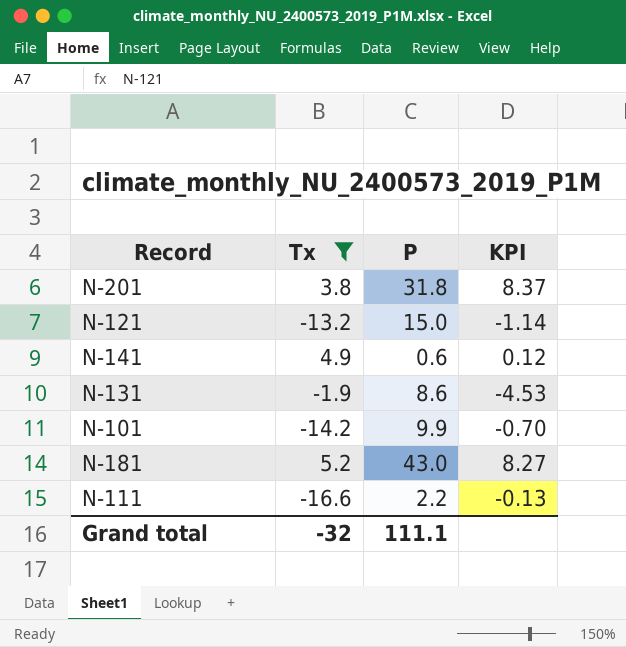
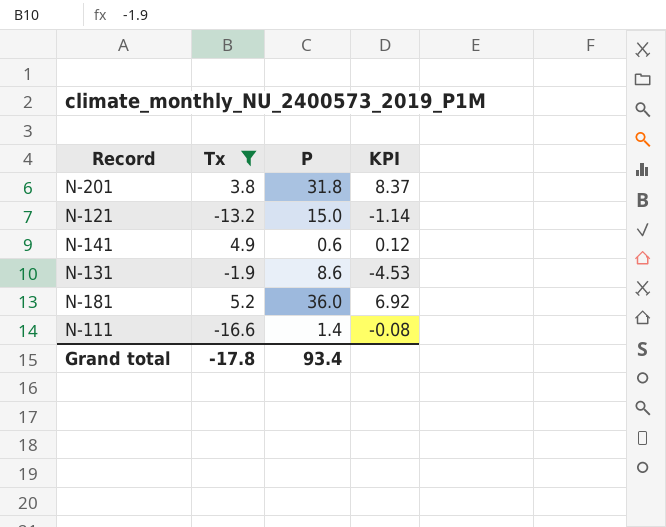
row N-101: -14.2 | 9.9 | -0.70 -> none
N-181 | P: 43.0 -> 36.0
N-181 | KPI: 8.27 -> 6.92
N-111 | P: 2.2 -> 1.4
N-111 | KPI: -0.13 -> -0.08
Grand total | Tx: -32 -> -17.8
Grand total | P: 111.1 -> 93.4

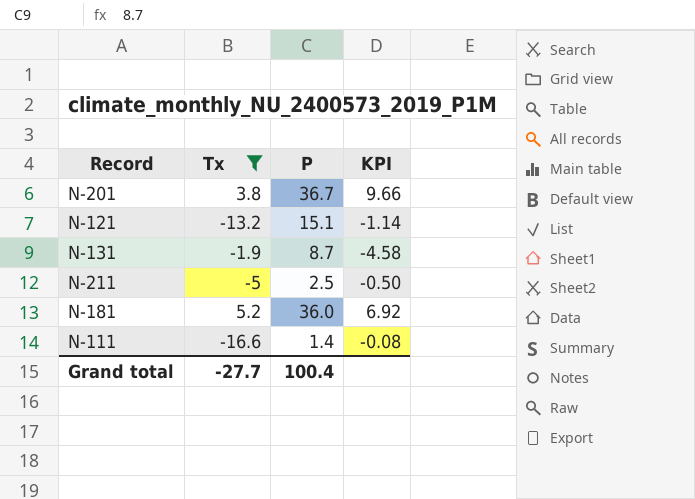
row N-141: 4.9 | 0.6 | 0.12 -> none
N-201 | P: 31.8 -> 36.7
N-201 | KPI: 8.37 -> 9.66
N-121 | P: 15.0 -> 15.1
N-131 | P: 8.6 -> 8.7
N-131 | KPI: -4.53 -> -4.58
row N-211: none -> -5 | 2.5 | -0.50
Grand total | Tx: -17.8 -> -27.7
Grand total | P: 93.4 -> 100.4

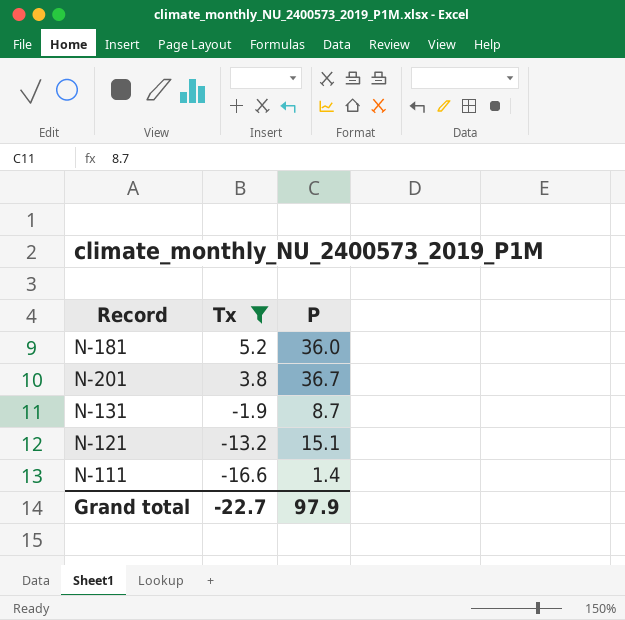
row order: none -> Tx descending
column KPI | formula: [P] / [Tx] -> none
row N-211: -5 | 2.5 | -0.50 -> none
Grand total | Tx: -27.7 -> -22.7
Grand total | P: 100.4 -> 97.9

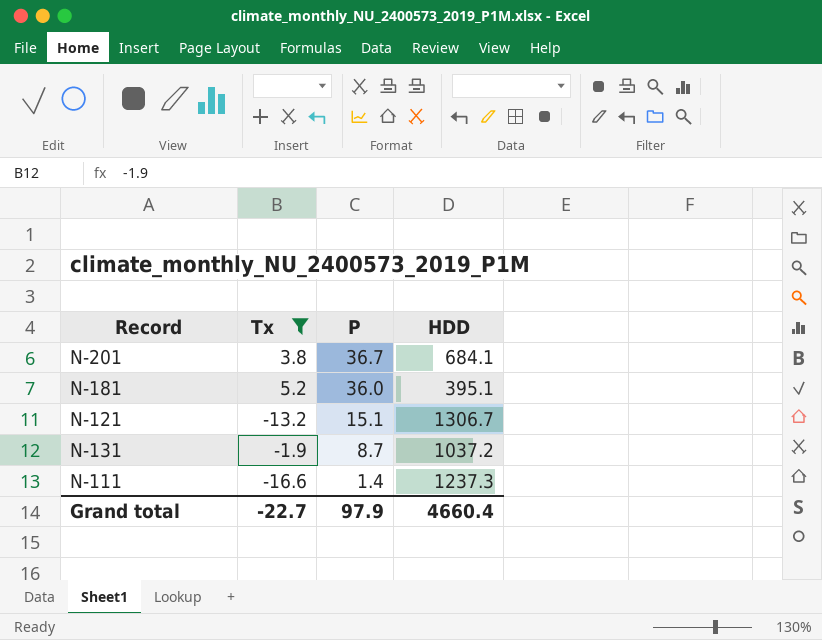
row order: Tx descending -> P descending
column HDD | position: none -> 4

